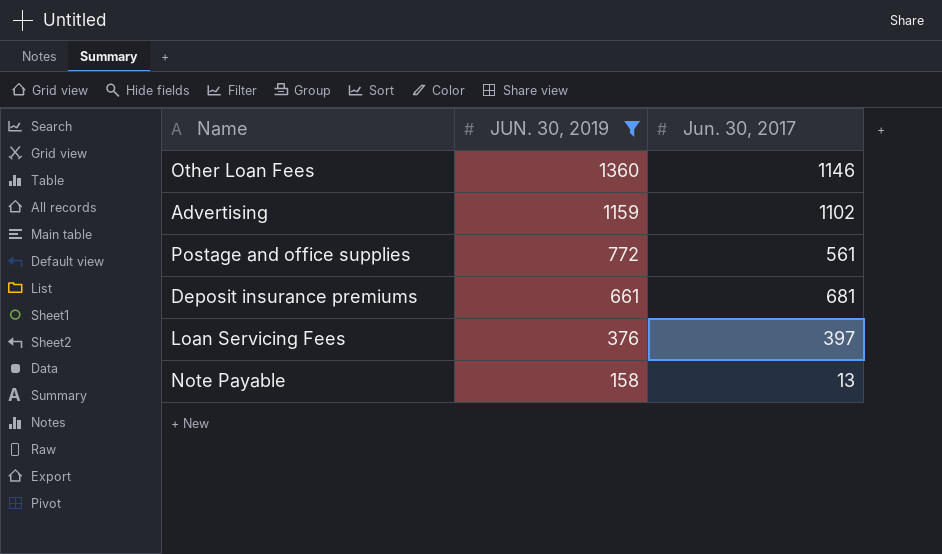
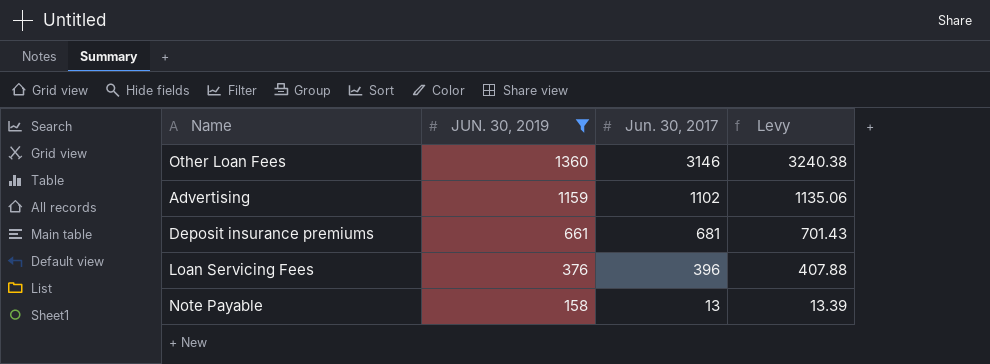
column Levy | formula: none -> [Jun. 30, 2017] * 1.03
row Postage and office supplies: 772 | 561 -> none
Other Loan Fees | Jun. 30, 2017: 1146 -> 3146
Loan Servicing Fees | Jun. 30, 2017: 397 -> 396

